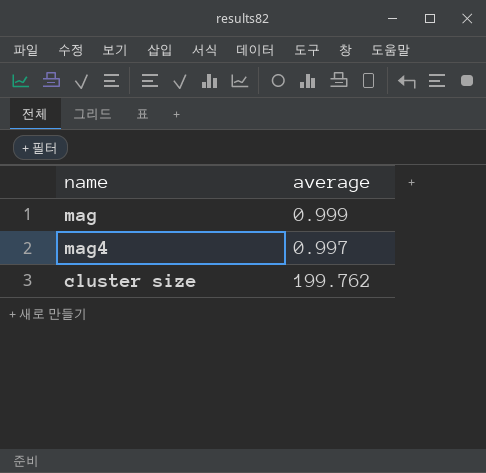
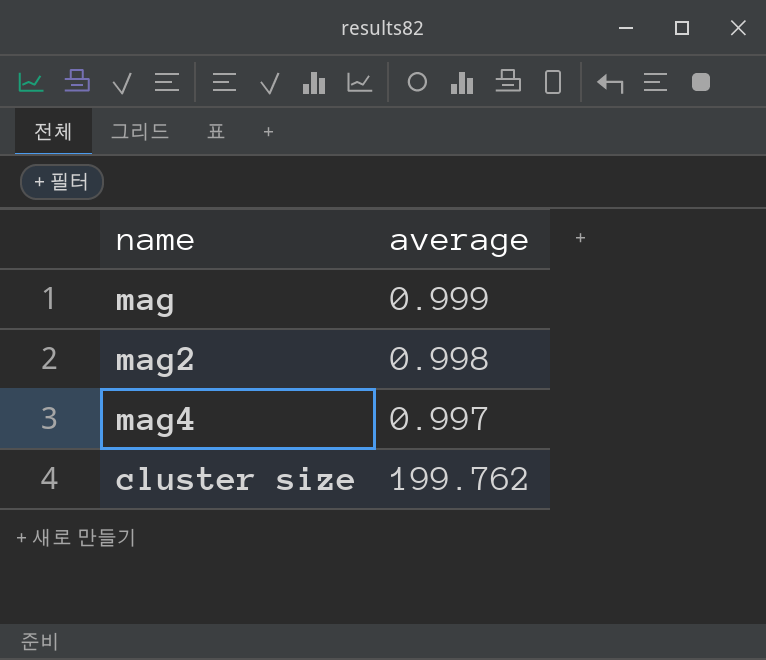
row mag2: none -> 0.998

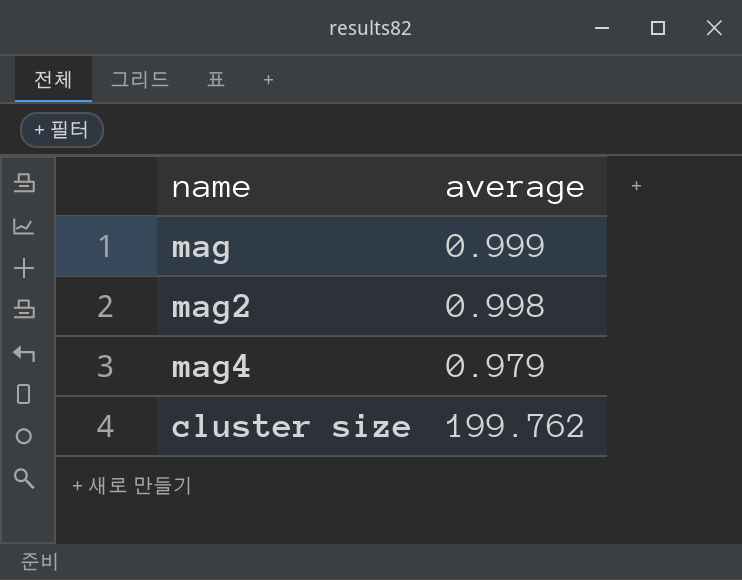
mag4 | average: 0.997 -> 0.979

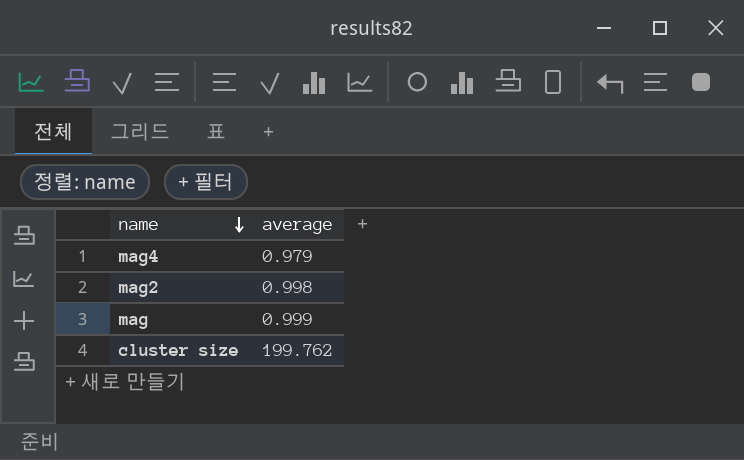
row order: none -> name descending

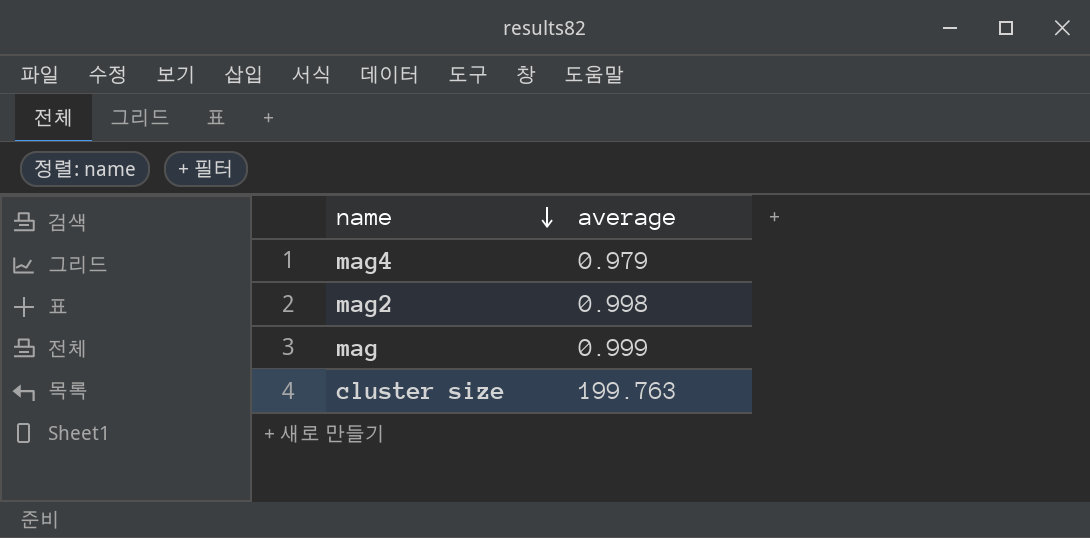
cluster size | average: 199.762 -> 199.763

